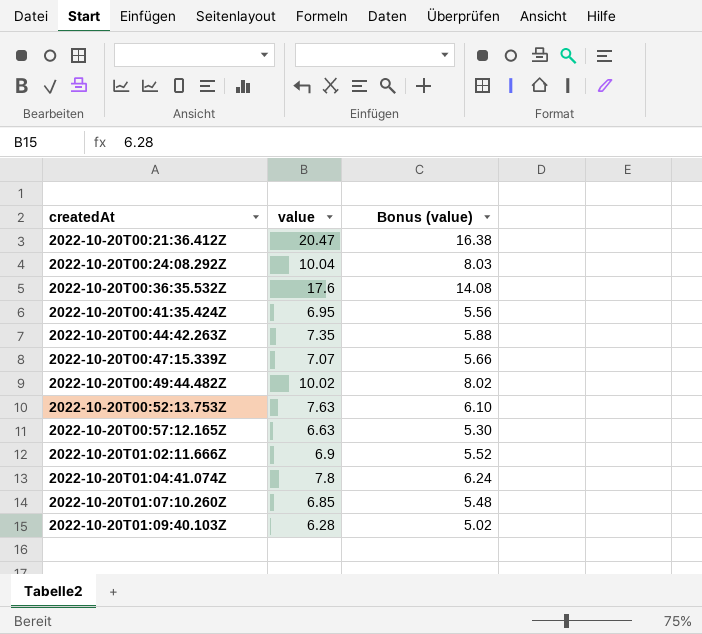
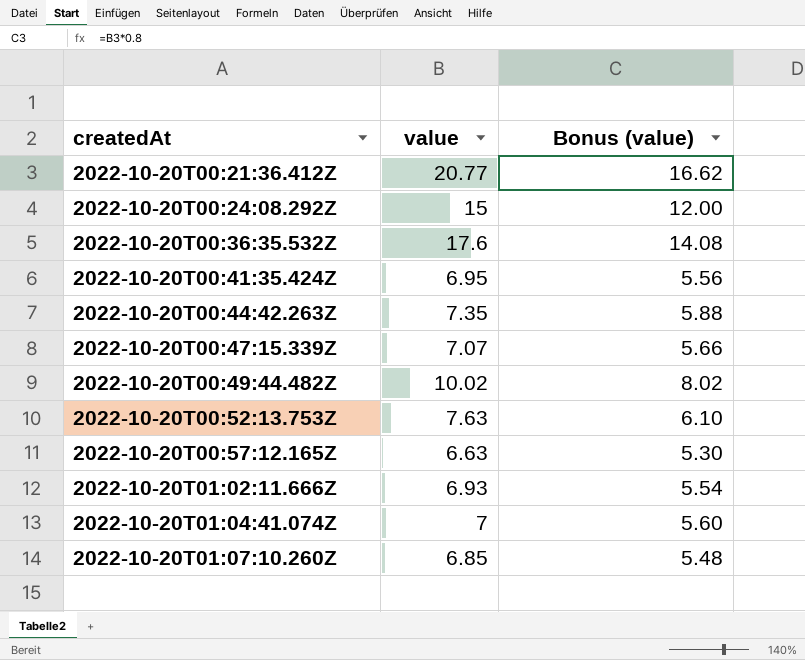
row 2022-10-20T01:09:40.103Z: 6.28 | 5.02 -> none
2022-10-20T00:21:36.412Z | value: 20.47 -> 20.77
2022-10-20T00:21:36.412Z | Bonus (value): 16.38 -> 16.62
2022-10-20T00:24:08.292Z | value: 10.04 -> 15
2022-10-20T00:24:08.292Z | Bonus (value): 8.03 -> 12.00
2022-10-20T01:02:11.666Z | value: 6.9 -> 6.93
2022-10-20T01:02:11.666Z | Bonus (value): 5.52 -> 5.54
2022-10-20T01:04:41.074Z | value: 7.8 -> 7
2022-10-20T01:04:41.074Z | Bonus (value): 6.24 -> 5.60

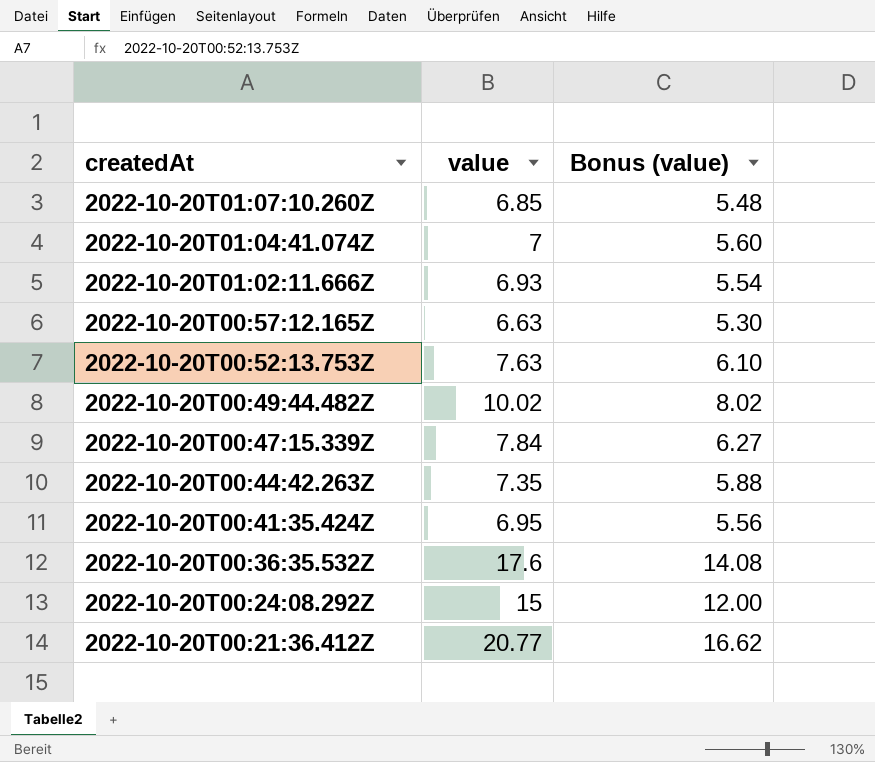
row order: createdAt ascending -> createdAt descending
2022-10-20T00:47:15.339Z | value: 7.07 -> 7.84
2022-10-20T00:47:15.339Z | Bonus (value): 5.66 -> 6.27

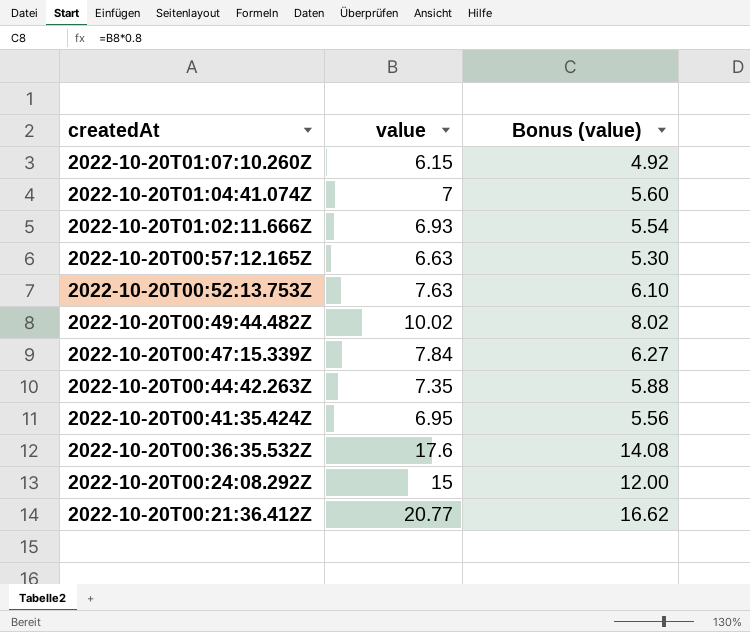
2022-10-20T01:07:10.260Z | value: 6.85 -> 6.15
2022-10-20T01:07:10.260Z | Bonus (value): 5.48 -> 4.92

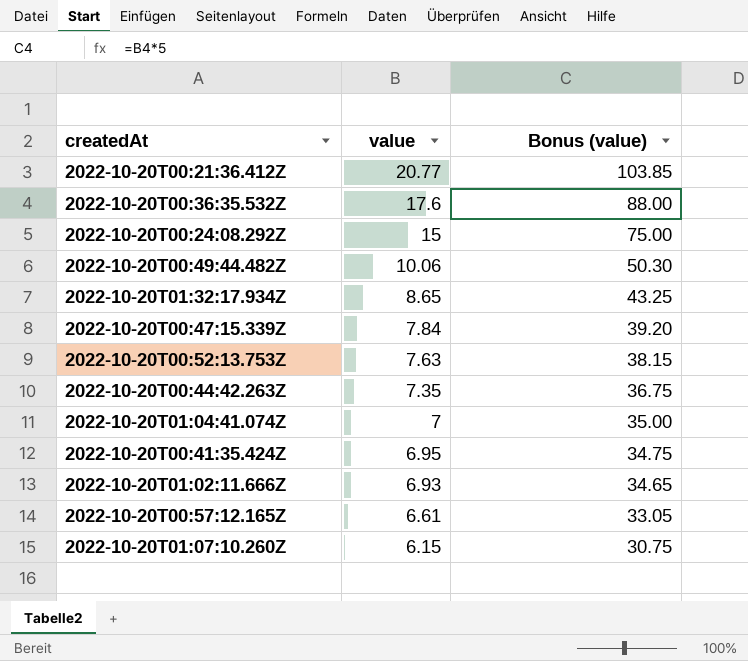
row order: createdAt descending -> value descending
column Bonus (value) | formula: [value] * 0.8 -> [value] * 5
2022-10-20T00:49:44.482Z | value: 10.02 -> 10.06
row 2022-10-20T01:32:17.934Z: none -> 8.65 | 43.25
2022-10-20T00:57:12.165Z | value: 6.63 -> 6.61

